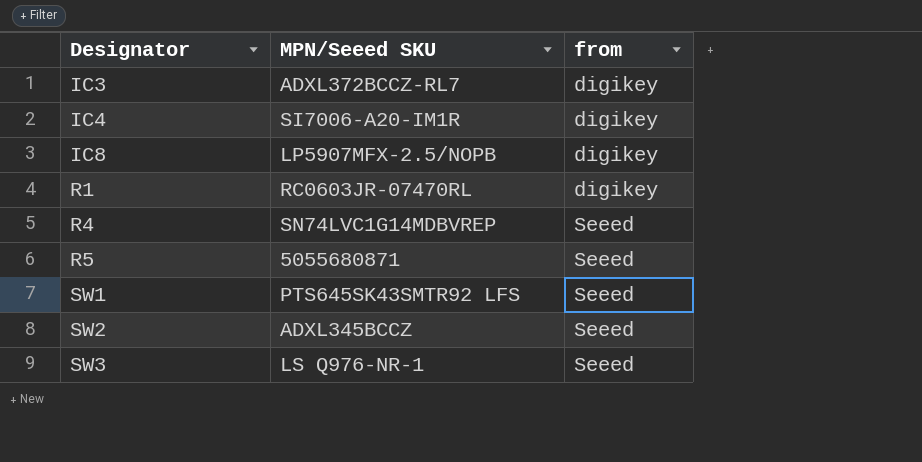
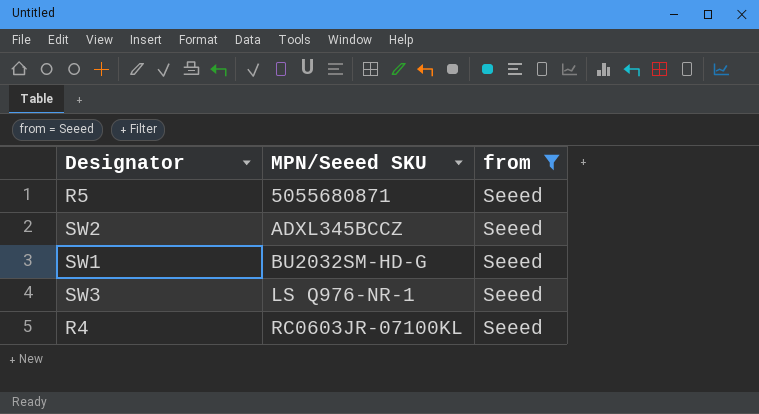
filter: none -> from = Seeed
row order: Designator ascending -> MPN/Seeed SKU ascending
SW1 | MPN/Seeed SKU: PTS645SK43SMTR92 LFS -> BU2032SM-HD-G
R4 | MPN/Seeed SKU: SN74LVC1G14MDBVREP -> RC0603JR-07100KL

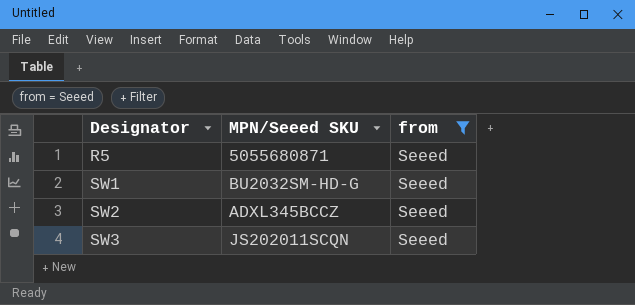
row order: MPN/Seeed SKU ascending -> Designator ascending
row R4: RC0603JR-07100KL | Seeed -> none
SW3 | MPN/Seeed SKU: LS Q976-NR-1 -> JS202011SCQN

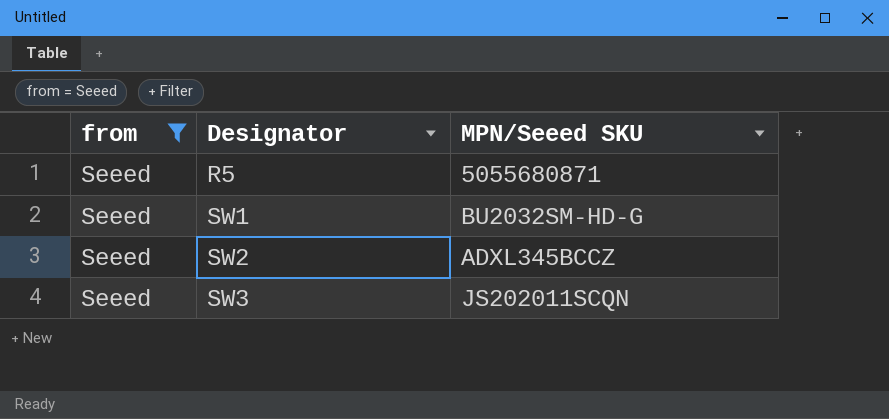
column from | position: 3 -> 1

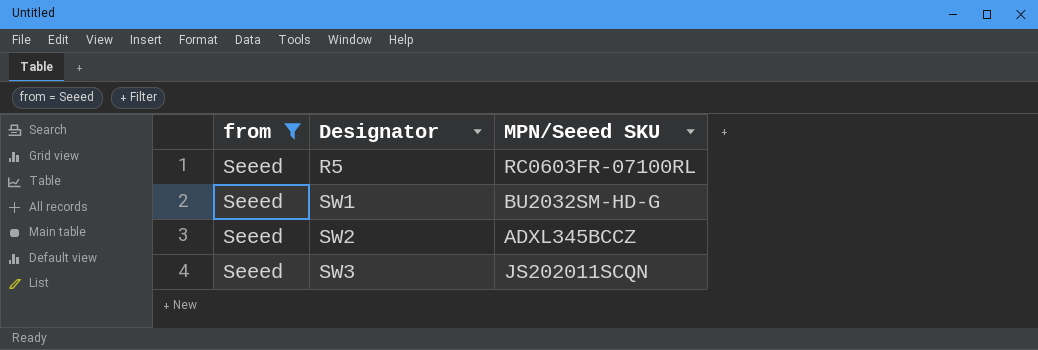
R5 | MPN/Seeed SKU: 5055680871 -> RC0603FR-07100RL

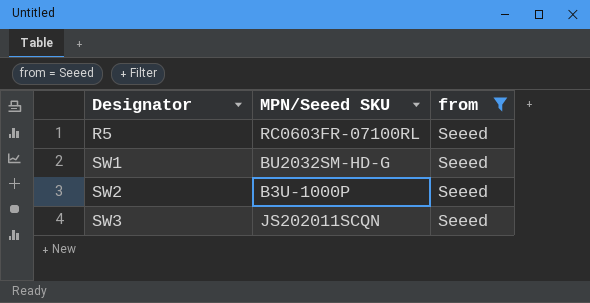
column from | position: 1 -> 3
SW2 | MPN/Seeed SKU: ADXL345BCCZ -> B3U-1000P

